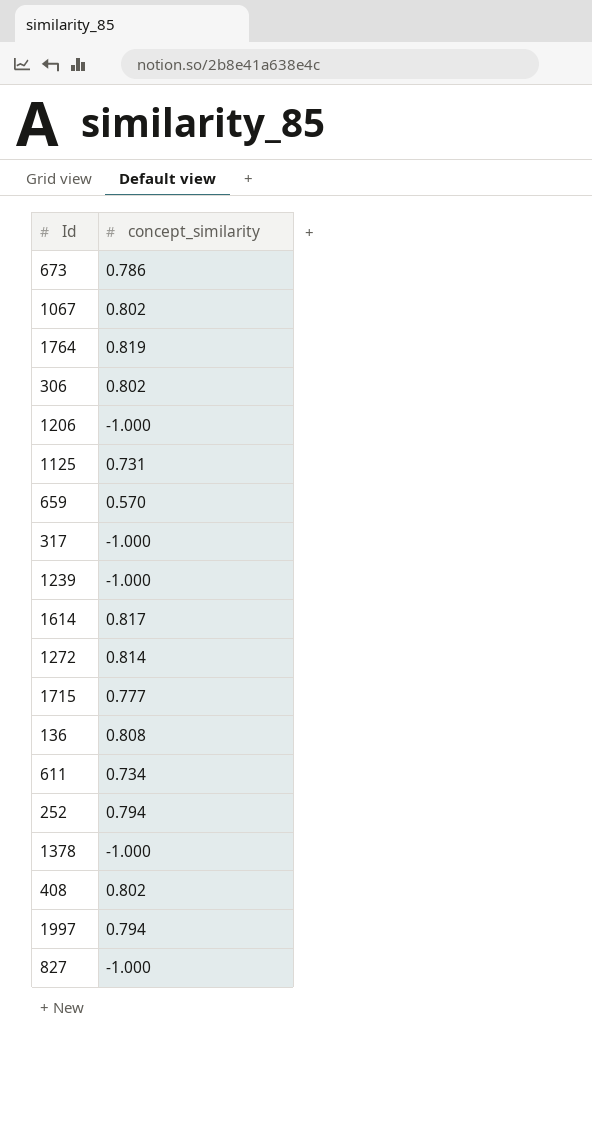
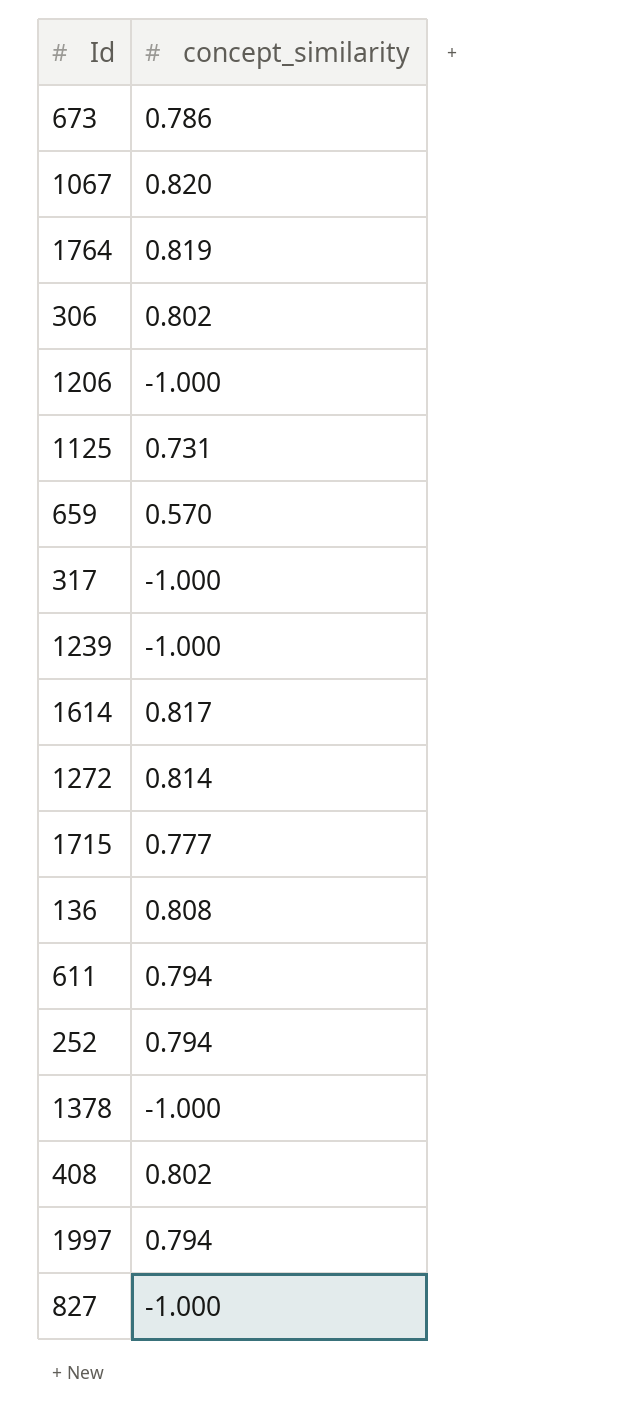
1067 | concept_similarity: 0.802 -> 0.820
611 | concept_similarity: 0.734 -> 0.794

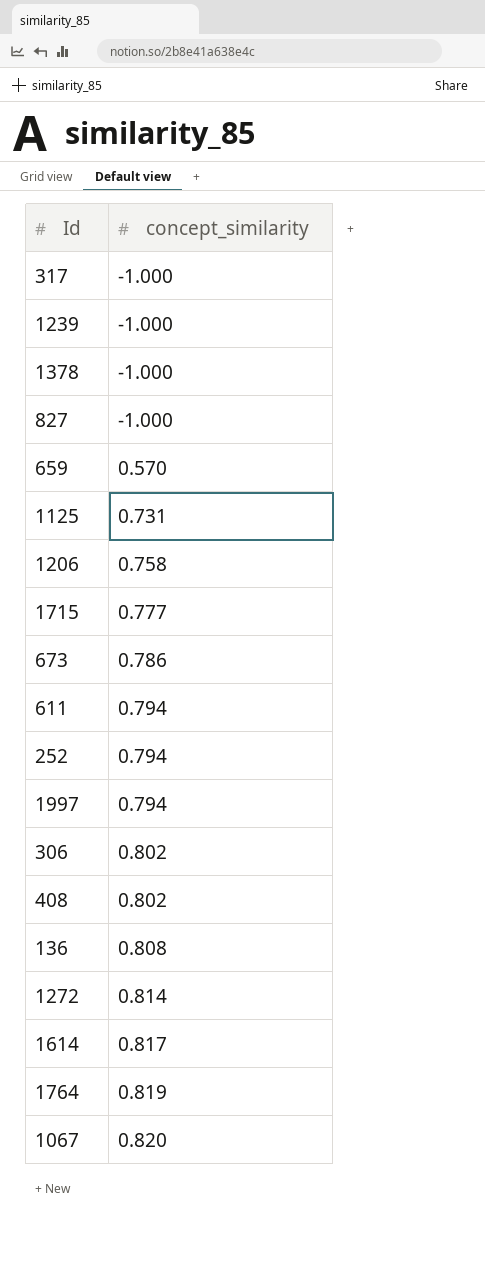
row order: none -> concept_similarity ascending
1206 | concept_similarity: -1.000 -> 0.758

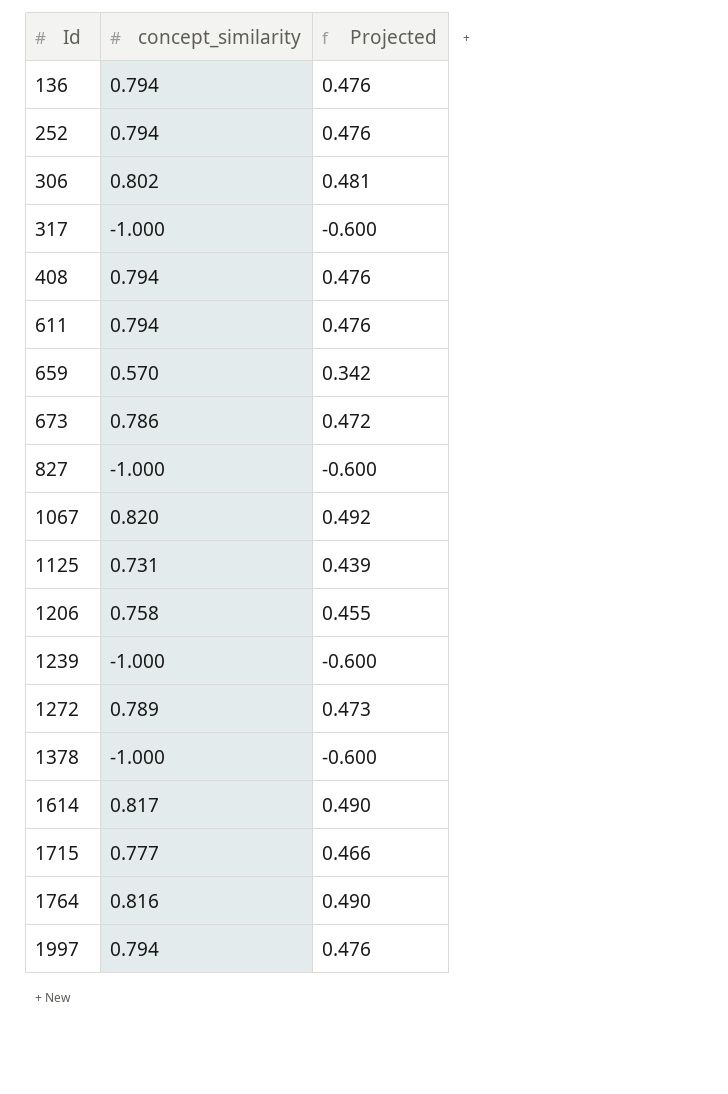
row order: concept_similarity ascending -> Id ascending
column Projected | formula: none -> [concept_similarity] * 0.6
136 | concept_similarity: 0.808 -> 0.794
408 | concept_similarity: 0.802 -> 0.794
1272 | concept_similarity: 0.814 -> 0.789
1764 | concept_similarity: 0.819 -> 0.816

